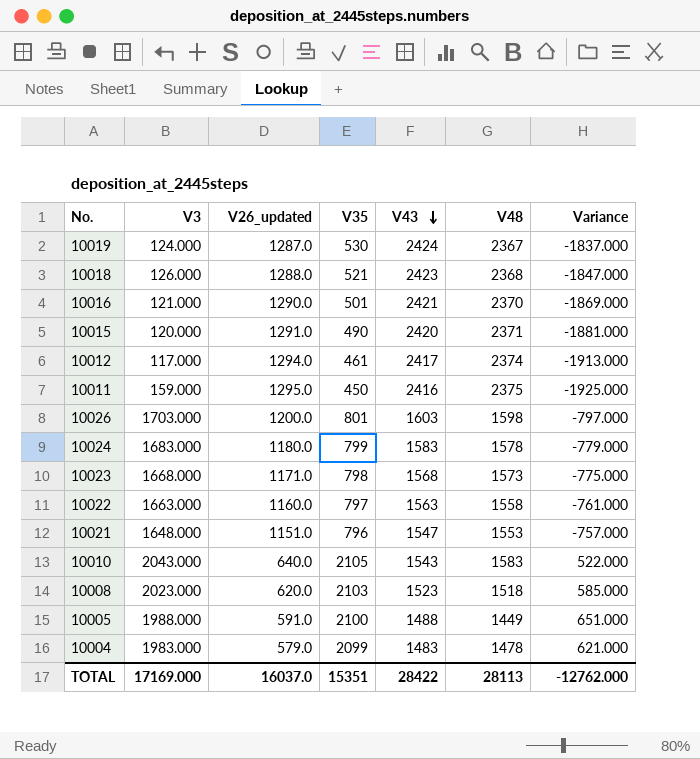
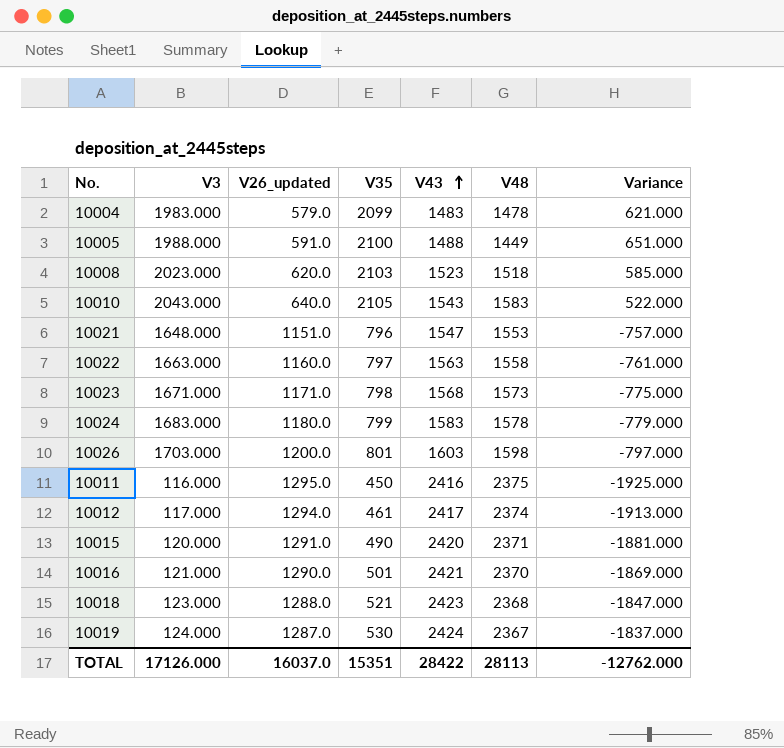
row order: V43 descending -> V43 ascending
10023 | V3: 1668.000 -> 1671.000
10011 | V3: 159.000 -> 116.000
10018 | V3: 126.000 -> 123.000
TOTAL | V3: 17169.000 -> 17126.000

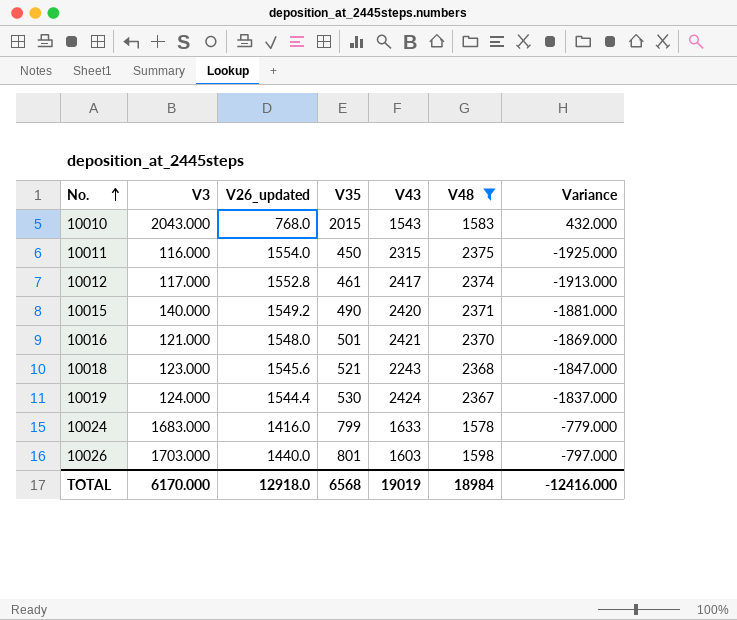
filter: none -> V48 >= 1578
row order: V43 ascending -> No. ascending
10010 | V26_updated: 640.0 -> 768.0
10010 | V35: 2105 -> 2015
10010 | Variance: 522.000 -> 432.000
10011 | V26_updated: 1295.0 -> 1554.0
10011 | V43: 2416 -> 2315
10012 | V26_updated: 1294.0 -> 1552.8
10015 | V3: 120.000 -> 140.000
10015 | V26_updated: 1291.0 -> 1549.2
10016 | V26_updated: 1290.0 -> 1548.0
10018 | V26_updated: 1288.0 -> 1545.6
10018 | V43: 2423 -> 2243
10019 | V26_updated: 1287.0 -> 1544.4
10024 | V26_updated: 1180.0 -> 1416.0
10024 | V43: 1583 -> 1633
10026 | V26_updated: 1200.0 -> 1440.0
TOTAL | V3: 17126.000 -> 6170.000
TOTAL | V26_updated: 16037.0 -> 12918.0
TOTAL | V35: 15351 -> 6568
TOTAL | V43: 28422 -> 19019
TOTAL | V48: 28113 -> 18984
TOTAL | Variance: -12762.000 -> -12416.000

